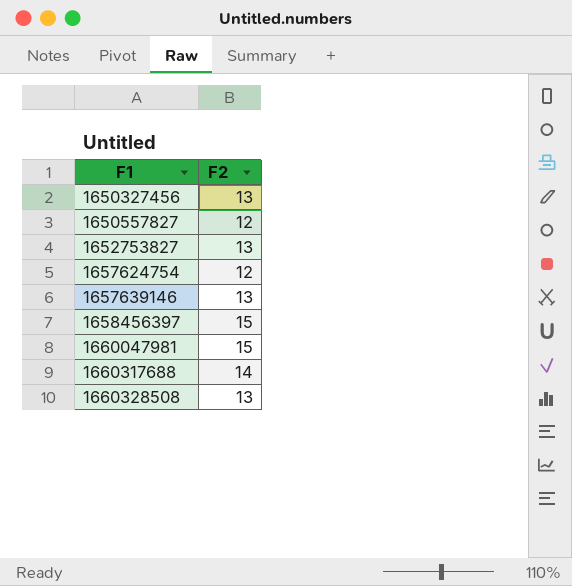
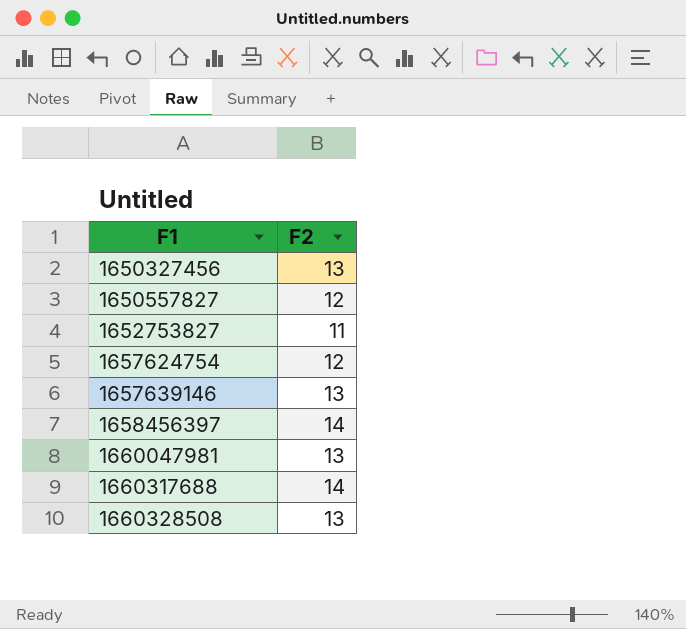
1652753827 | F2: 13 -> 11
1658456397 | F2: 15 -> 14
1660047981 | F2: 15 -> 13

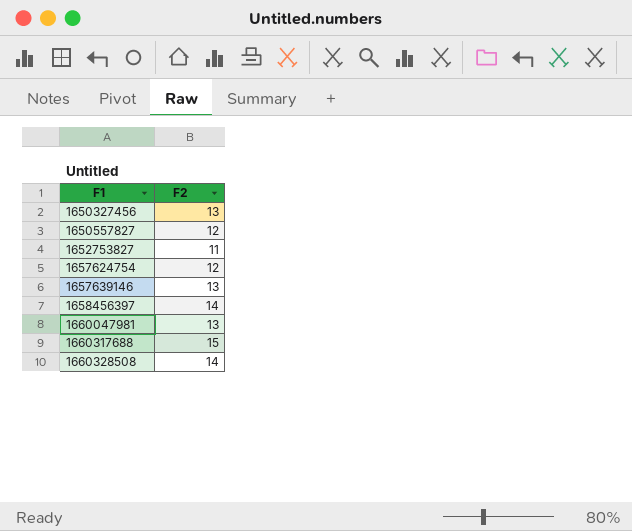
1660317688 | F2: 14 -> 15
1660328508 | F2: 13 -> 14

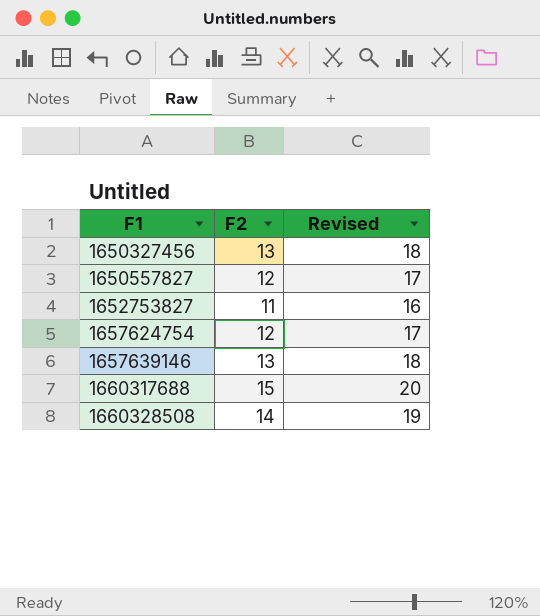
column Revised | formula: none -> [F2] + 5
row 1658456397: 14 -> none
row 1660047981: 13 -> none

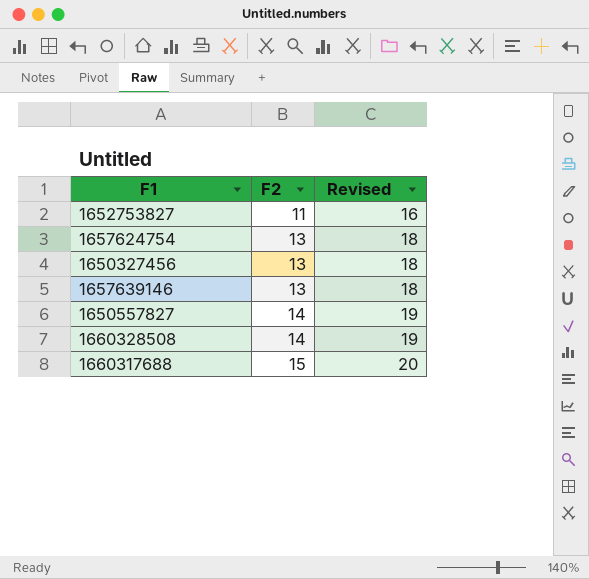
row order: F1 ascending -> F2 ascending
1657624754 | F2: 12 -> 13
1657624754 | Revised: 17 -> 18
1650557827 | F2: 12 -> 14
1650557827 | Revised: 17 -> 19

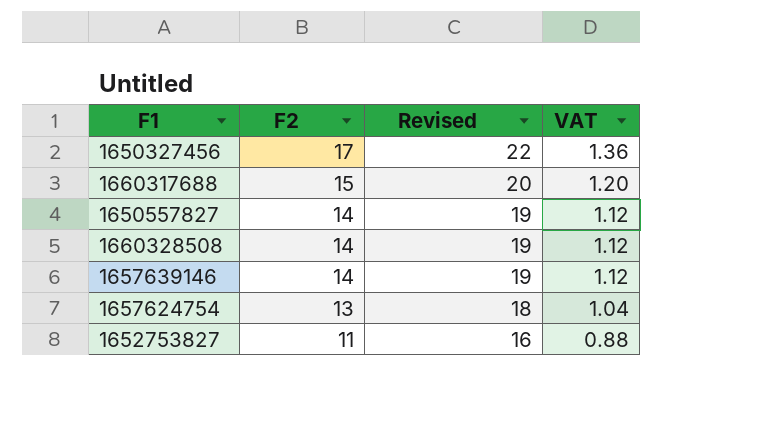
row order: F2 ascending -> F2 descending
column VAT | formula: none -> [F2] * 0.08
1650327456 | F2: 13 -> 17
1650327456 | Revised: 18 -> 22
1657639146 | F2: 13 -> 14
1657639146 | Revised: 18 -> 19

